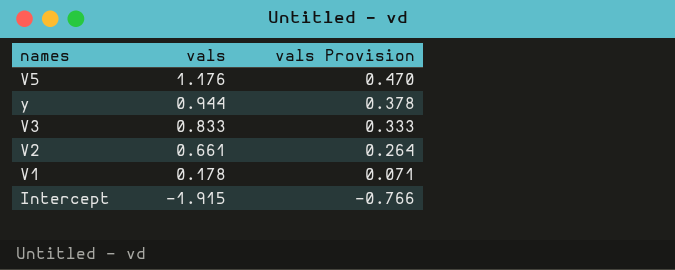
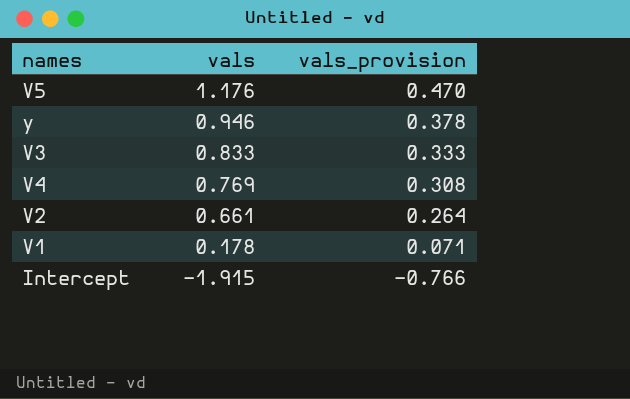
column name: vals Provision -> vals_provision
y | vals: 0.944 -> 0.946
row V4: none -> 0.769 | 0.308

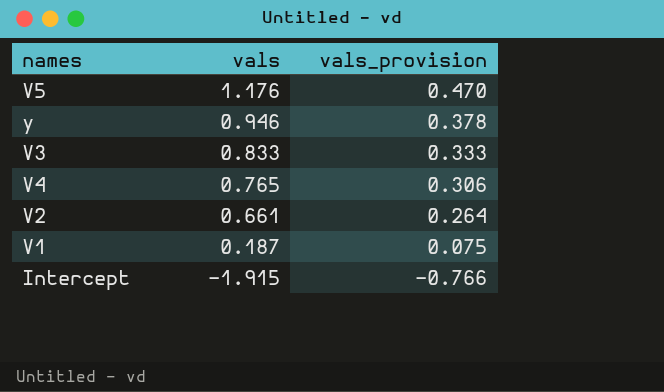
V4 | vals: 0.769 -> 0.765
V4 | vals_provision: 0.308 -> 0.306
V1 | vals: 0.178 -> 0.187
V1 | vals_provision: 0.071 -> 0.075

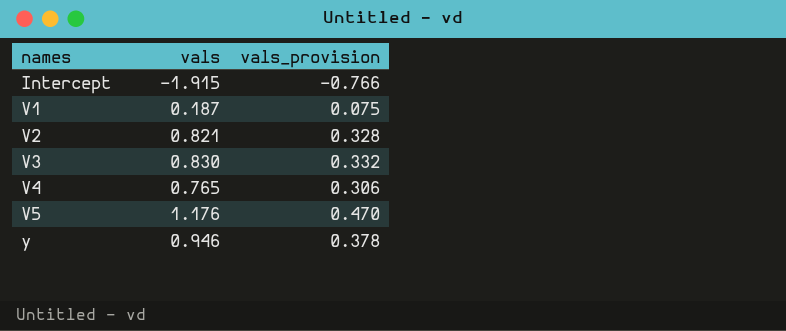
row order: vals descending -> names ascending
V2 | vals: 0.661 -> 0.821
V2 | vals_provision: 0.264 -> 0.328
V3 | vals: 0.833 -> 0.830
V3 | vals_provision: 0.333 -> 0.332

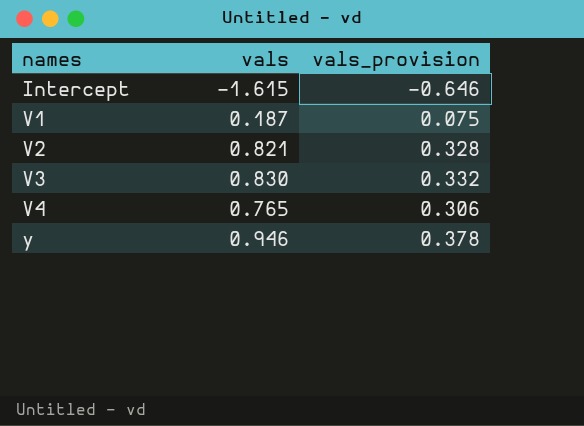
row V5: 1.176 | 0.470 -> none
Intercept | vals: -1.915 -> -1.615
Intercept | vals_provision: -0.766 -> -0.646

